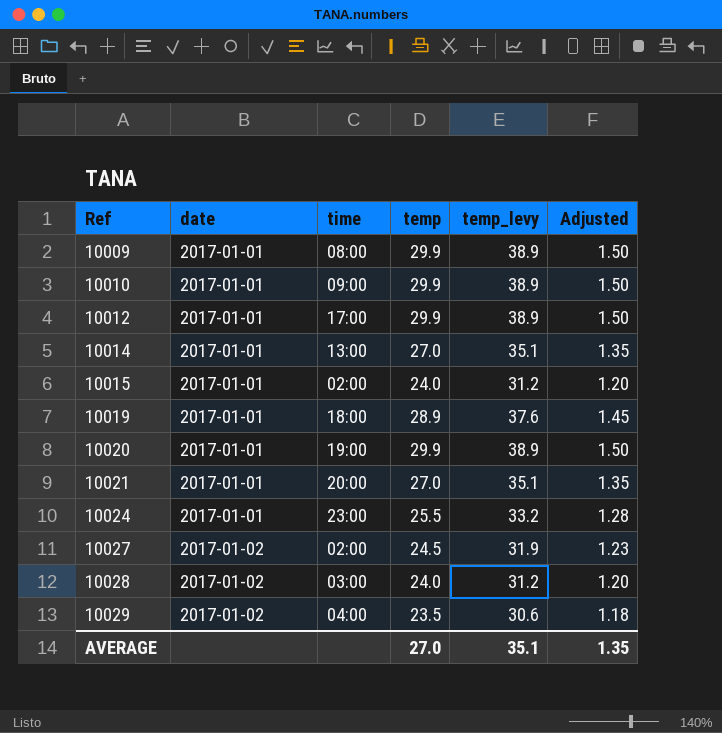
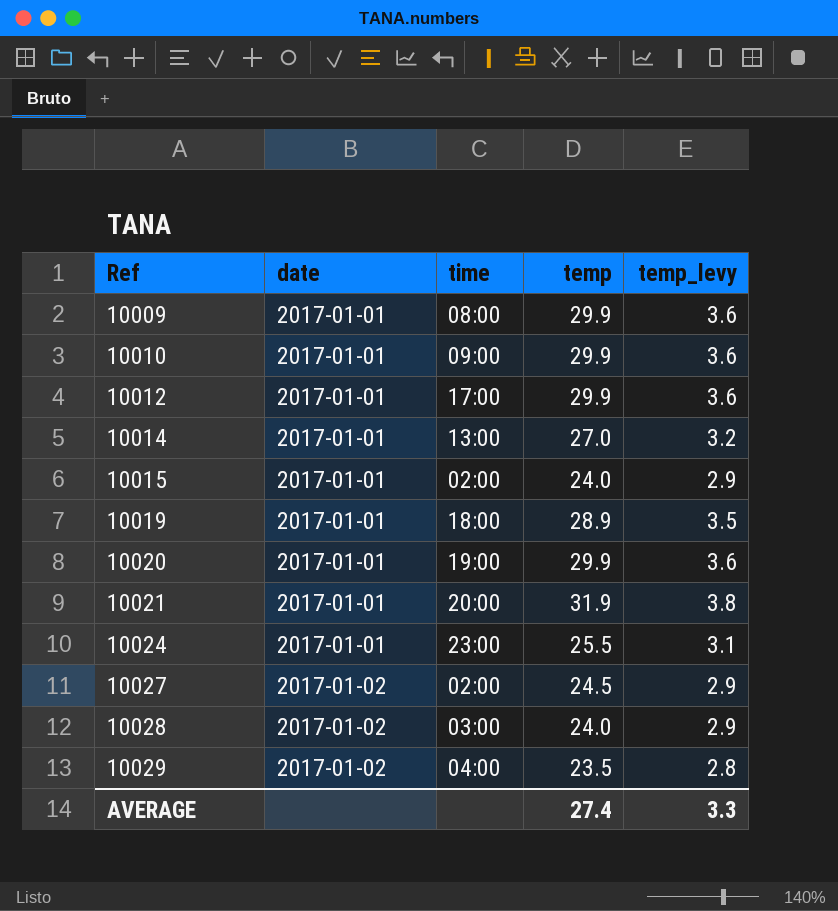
column Adjusted | formula: [temp] * 0.05 -> none
column temp_levy | formula: [temp] * 1.3 -> [temp] * 0.12
10021 | temp: 27.0 -> 31.9
AVERAGE | temp: 27.0 -> 27.4
AVERAGE | temp_levy: 35.1 -> 3.3

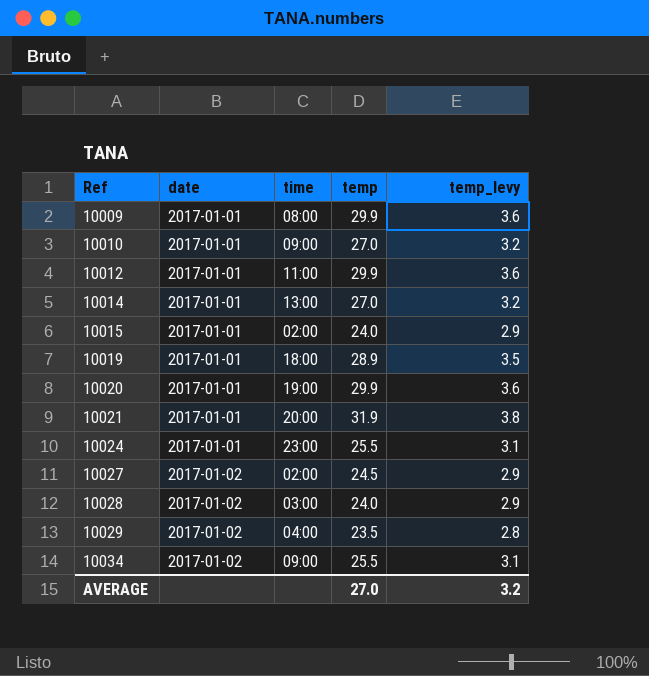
10010 | temp: 29.9 -> 27.0
10010 | temp_levy: 3.6 -> 3.2
10012 | time: 17:00 -> 11:00
row 10034: none -> 2017-01-02 | 09:00 | 25.5 | 3.1
AVERAGE | temp: 27.4 -> 27.0
AVERAGE | temp_levy: 3.3 -> 3.2

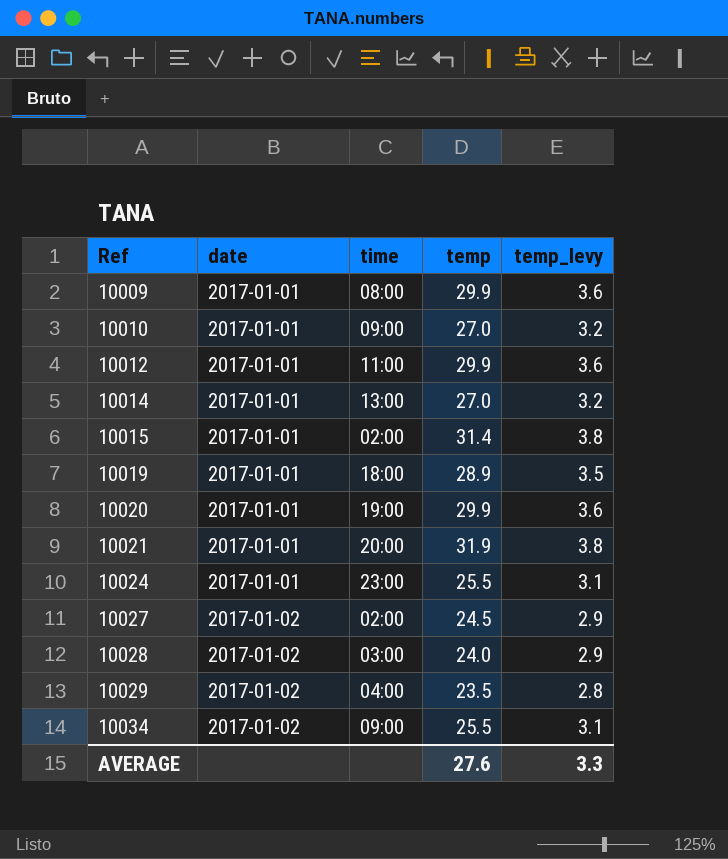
10015 | temp: 24.0 -> 31.4
10015 | temp_levy: 2.9 -> 3.8
AVERAGE | temp: 27.0 -> 27.6
AVERAGE | temp_levy: 3.2 -> 3.3

